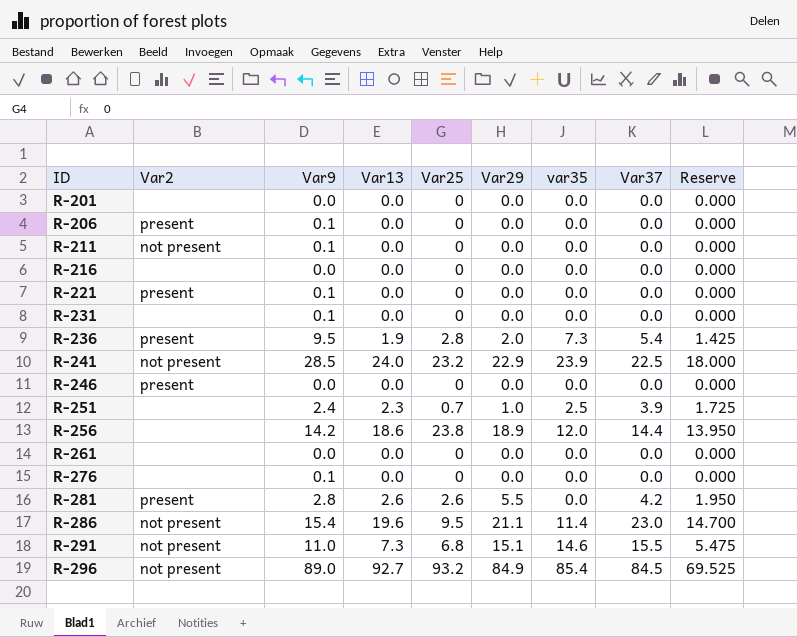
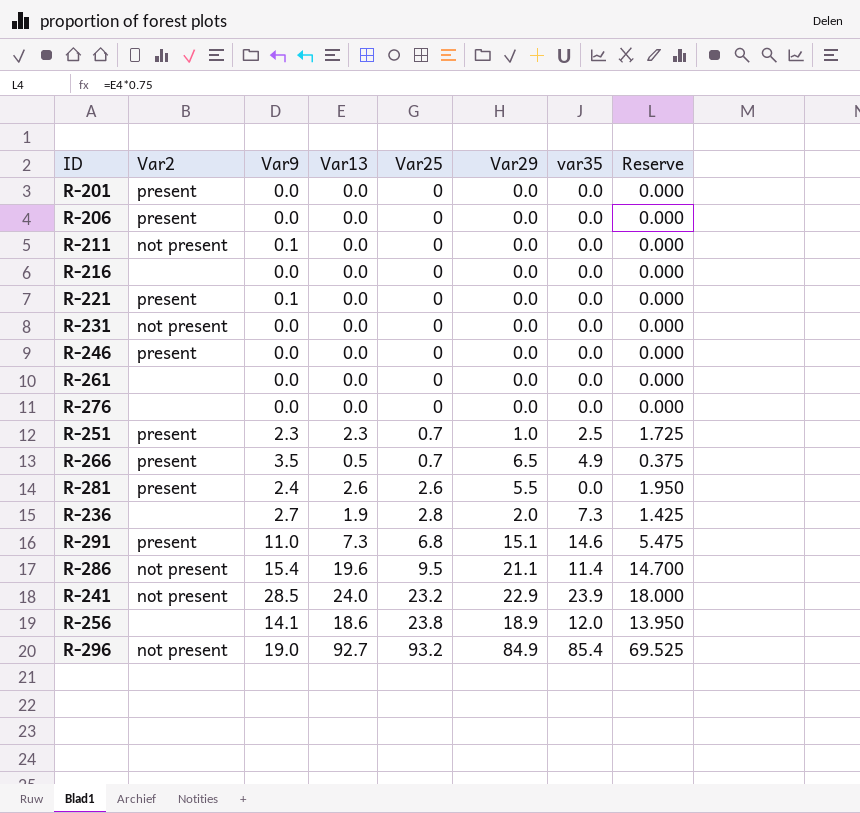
row order: ID ascending -> Var25 ascending
column Var37 | position: 8 -> none
R-201 | Var2: none -> present
R-206 | Var9: 0.1 -> 0.0
R-231 | Var2: none -> not present
R-231 | Var9: 0.1 -> 0.0
R-276 | Var9: 0.1 -> 0.0
R-251 | Var2: none -> present
R-251 | Var9: 2.4 -> 2.3
row R-266: none -> present | 3.5 | 0.5 | 0.7 | 6.5 | 4.9 | 0.375
R-281 | Var9: 2.8 -> 2.4
R-236 | Var2: present -> none
R-236 | Var9: 9.5 -> 2.7
R-291 | Var2: not present -> present
R-256 | Var9: 14.2 -> 14.1
R-296 | Var9: 89.0 -> 19.0

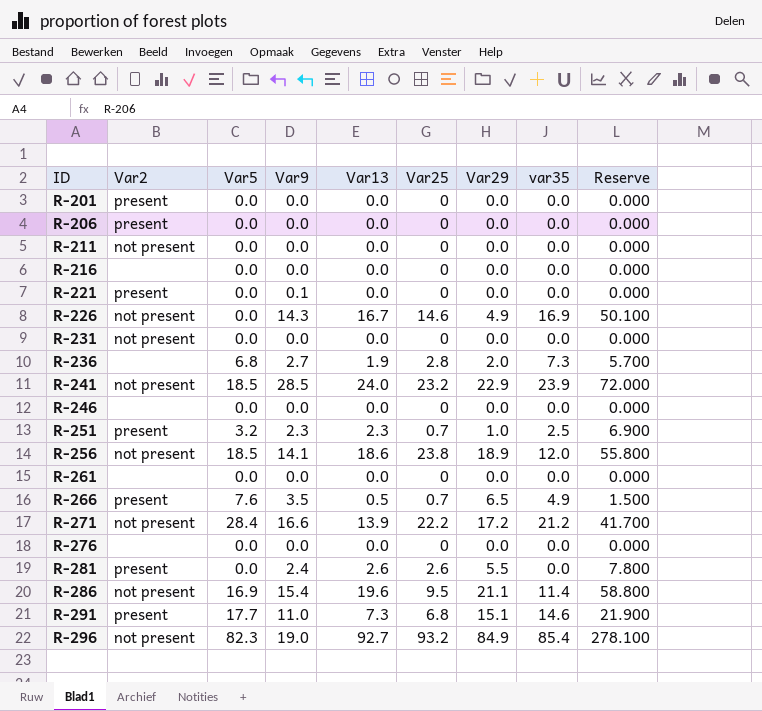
row order: Var25 ascending -> ID ascending
column Var5 | position: none -> 3
column Reserve | formula: [Var13] * 0.75 -> [Var13] * 3
R-211 | Var9: 0.1 -> 0.0
row R-226: none -> not present | 0.0 | 14.3 | 16.7 | 14.6 | 4.9 | 16.9 | 50.100
R-246 | Var2: present -> none
R-256 | Var2: none -> not present
row R-271: none -> not present | 28.4 | 16.6 | 13.9 | 22.2 | 17.2 | 21.2 | 41.700

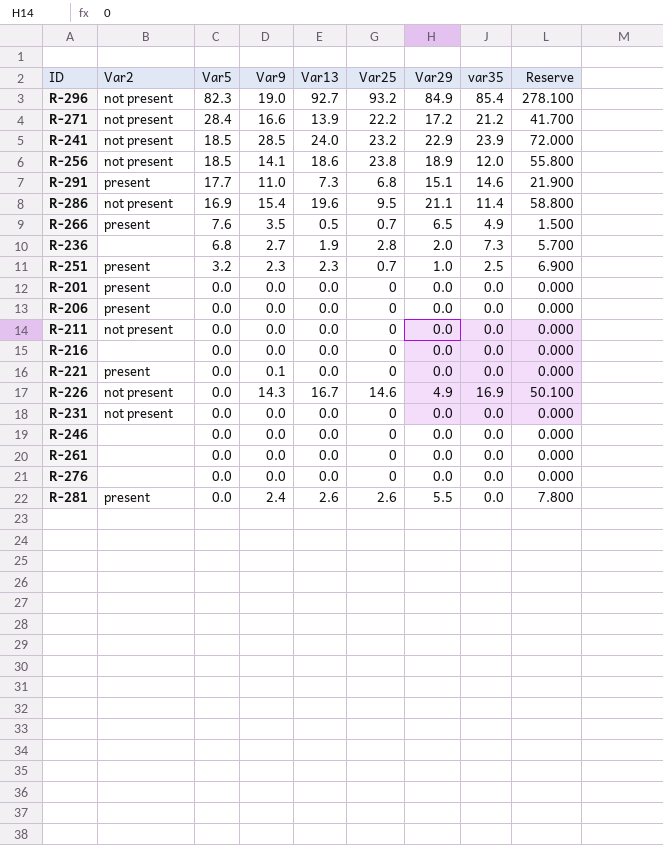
row order: ID ascending -> Var5 descending

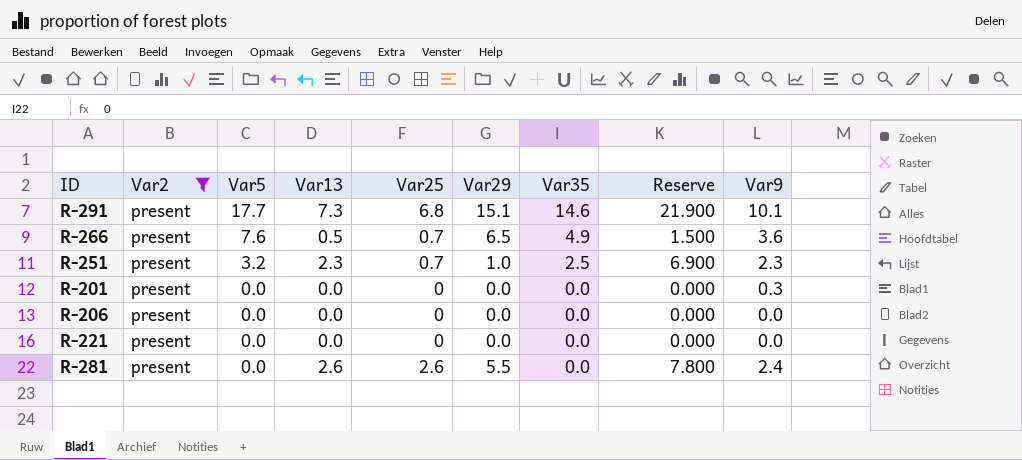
filter: none -> Var2 = present
column name: var35 -> Var35
column Var9 | position: 4 -> 9
R-291 | Var9: 11.0 -> 10.1
R-266 | Var9: 3.5 -> 3.6
R-201 | Var9: 0.0 -> 0.3
R-221 | Var9: 0.1 -> 0.0

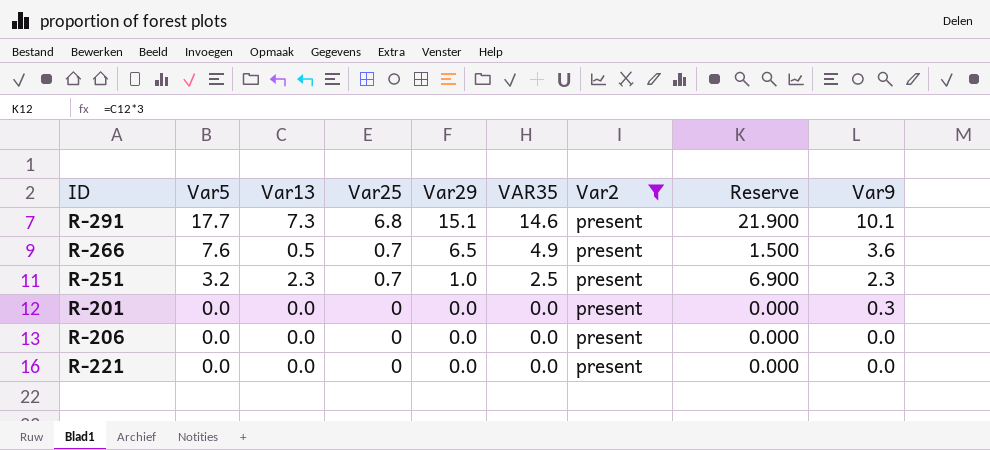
column name: Var35 -> VAR35
column Var2 | position: 2 -> 7
row R-281: present | 0.0 | 2.6 | 2.6 | 5.5 | 0.0 | 7.800 | 2.4 -> none

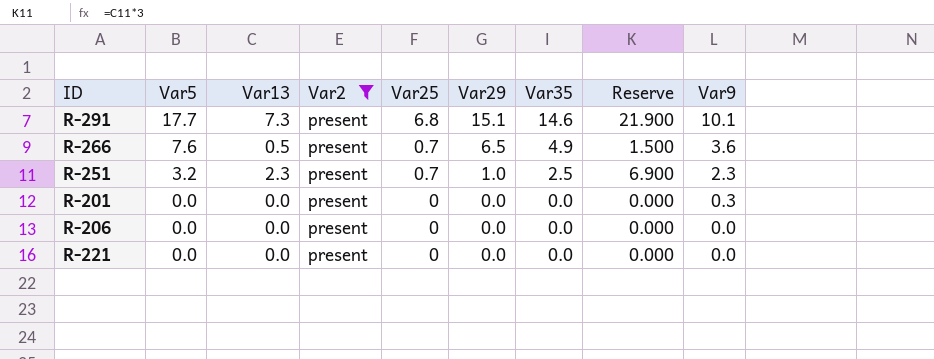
column Var2 | position: 7 -> 4
column name: VAR35 -> Var35

